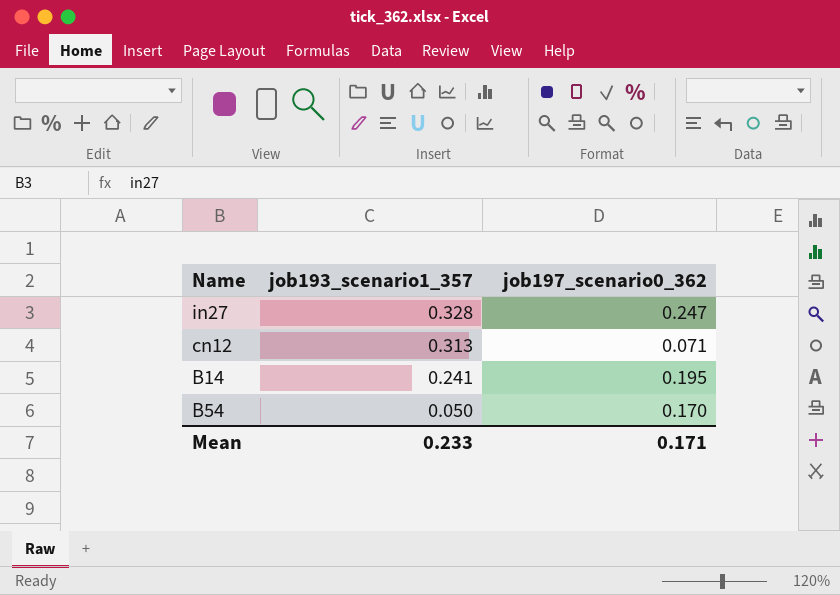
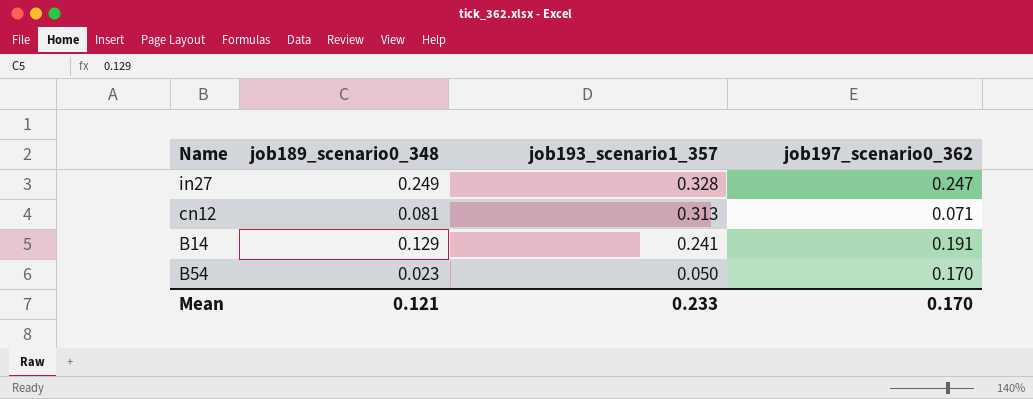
column job189_scenario0_348 | position: none -> 2
B14 | job197_scenario0_362: 0.195 -> 0.191
Mean | job197_scenario0_362: 0.171 -> 0.170

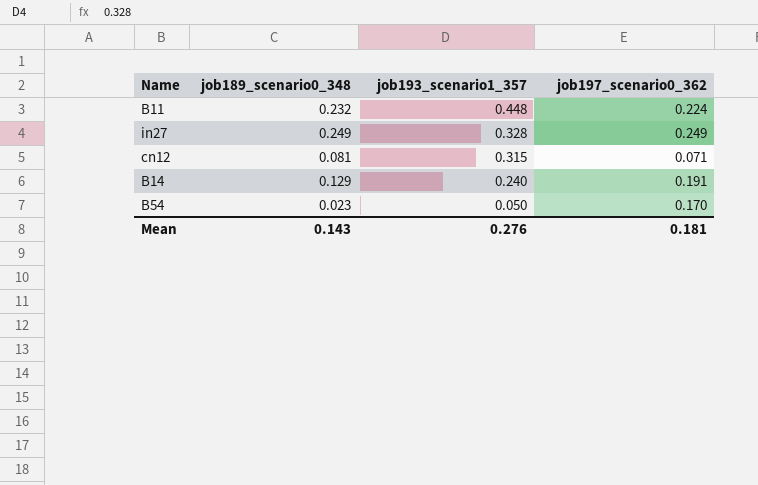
row B11: none -> 0.232 | 0.448 | 0.224
in27 | job197_scenario0_362: 0.247 -> 0.249
cn12 | job193_scenario1_357: 0.313 -> 0.315
B14 | job193_scenario1_357: 0.241 -> 0.240
Mean | job189_scenario0_348: 0.121 -> 0.143
Mean | job193_scenario1_357: 0.233 -> 0.276
Mean | job197_scenario0_362: 0.170 -> 0.181

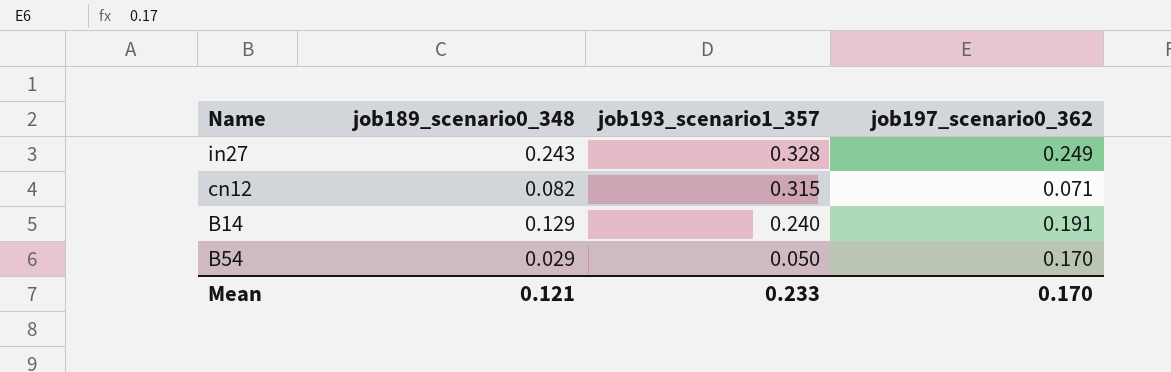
row B11: 0.232 | 0.448 | 0.224 -> none
in27 | job189_scenario0_348: 0.249 -> 0.243
cn12 | job189_scenario0_348: 0.081 -> 0.082
B54 | job189_scenario0_348: 0.023 -> 0.029
Mean | job189_scenario0_348: 0.143 -> 0.121
Mean | job193_scenario1_357: 0.276 -> 0.233
Mean | job197_scenario0_362: 0.181 -> 0.170

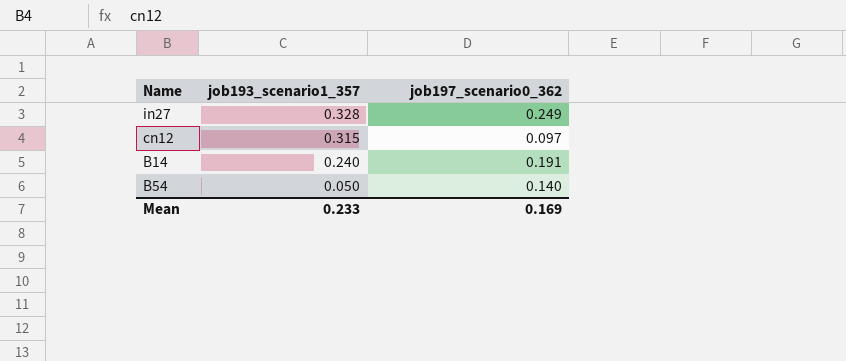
column job189_scenario0_348 | position: 2 -> none
cn12 | job197_scenario0_362: 0.071 -> 0.097
B54 | job197_scenario0_362: 0.170 -> 0.140
Mean | job197_scenario0_362: 0.170 -> 0.169

